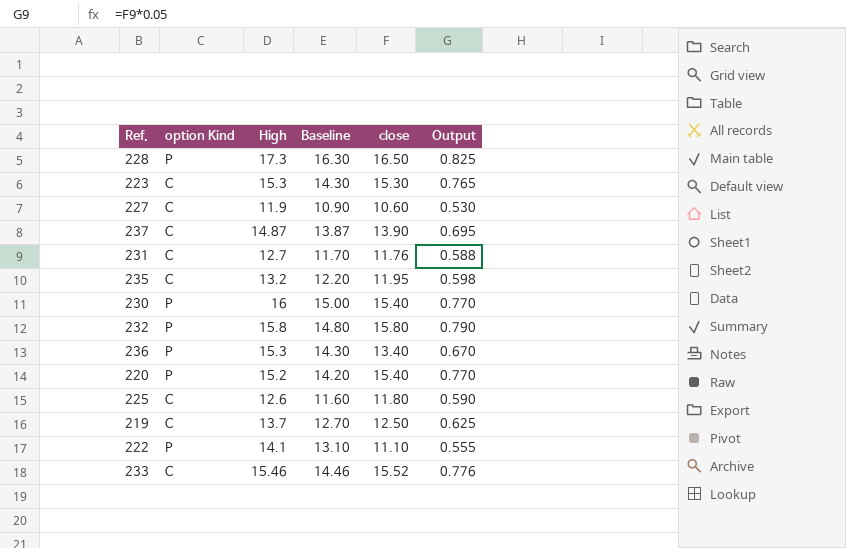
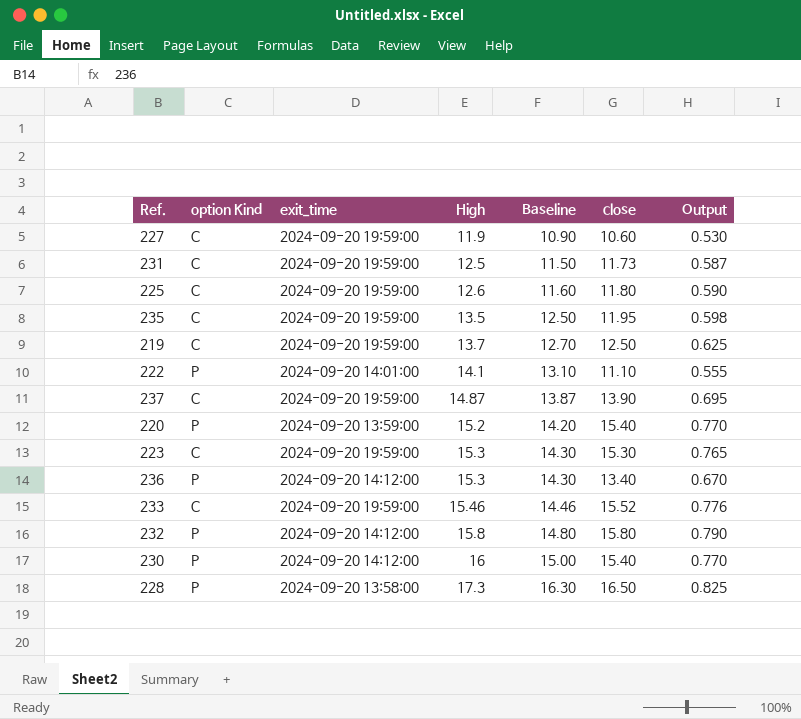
row order: none -> High ascending
column exit_time | position: none -> 3
231 | High: 12.7 -> 12.5
231 | Baseline: 11.70 -> 11.50
231 | close: 11.76 -> 11.73
231 | Output: 0.588 -> 0.587
235 | High: 13.2 -> 13.5
235 | Baseline: 12.20 -> 12.50

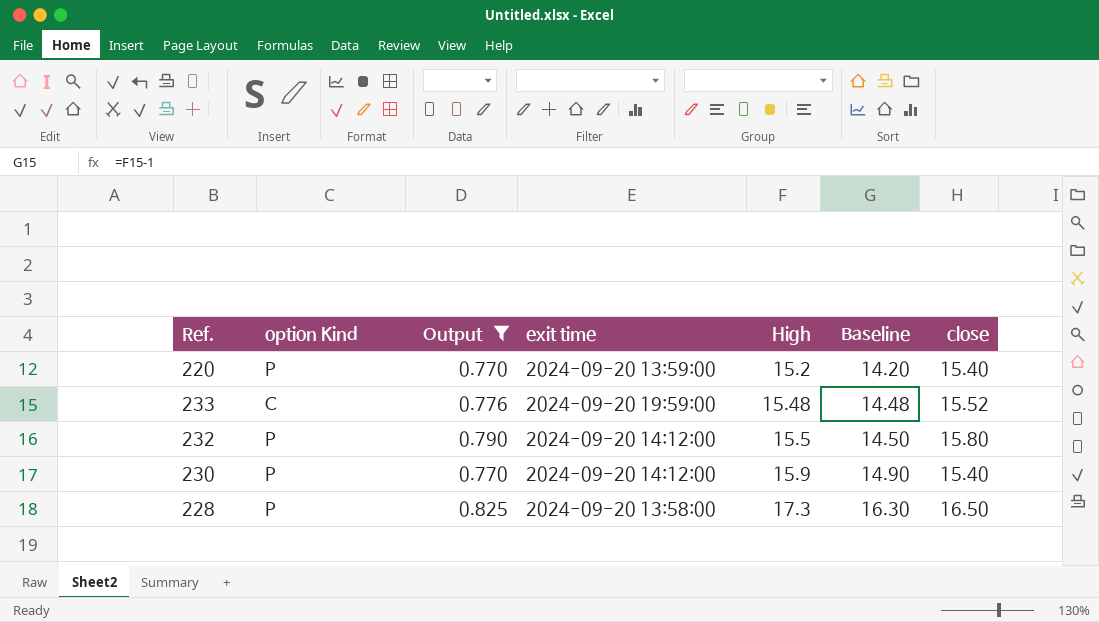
filter: none -> Output >= 0.770
column Output | position: 7 -> 3
column name: exit_time -> exit time
233 | High: 15.46 -> 15.48
233 | Baseline: 14.46 -> 14.48
232 | High: 15.8 -> 15.5
232 | Baseline: 14.80 -> 14.50
230 | High: 16 -> 15.9
230 | Baseline: 15.00 -> 14.90

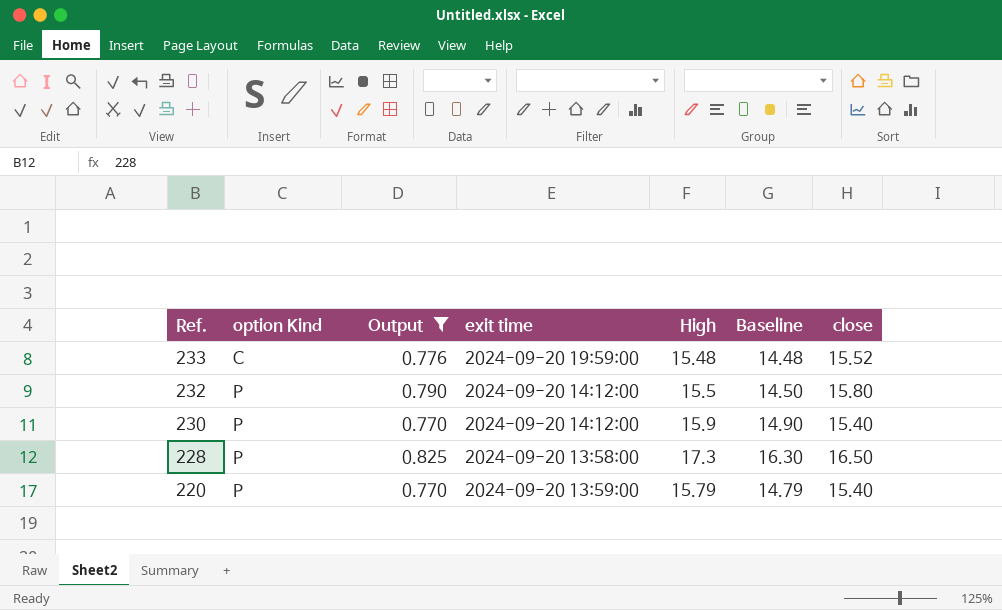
row order: High ascending -> Ref. descending
220 | High: 15.2 -> 15.79
220 | Baseline: 14.20 -> 14.79

